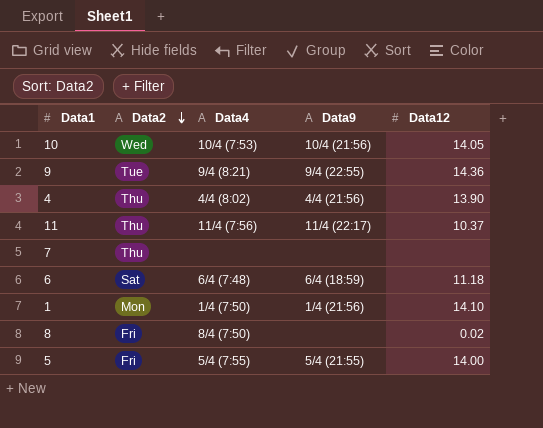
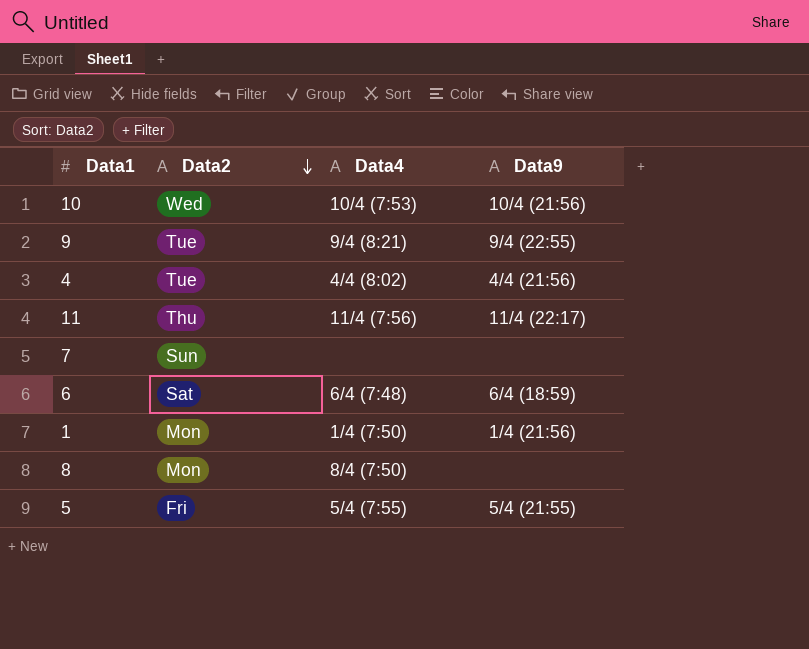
column Data12 | position: 5 -> none
4 | Data2: Thu -> Tue
7 | Data2: Thu -> Sun
8 | Data2: Fri -> Mon

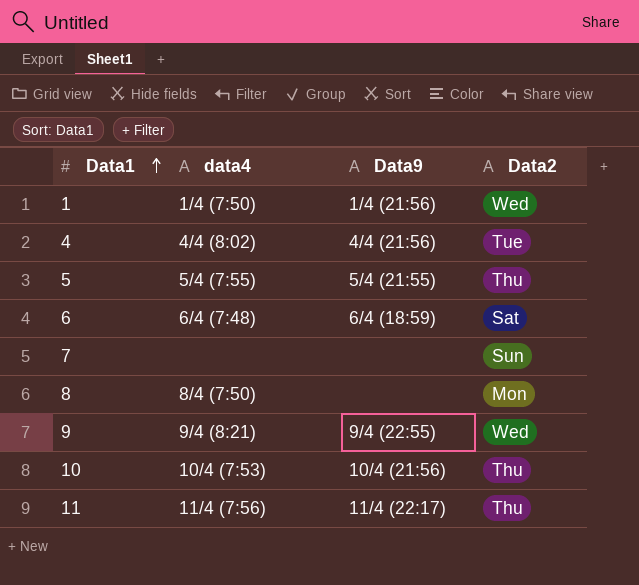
row order: Data2 descending -> Data1 ascending
column name: Data4 -> data4
column Data2 | position: 2 -> 4
1 | Data2: Mon -> Wed
5 | Data2: Fri -> Thu
9 | Data2: Tue -> Wed
10 | Data2: Wed -> Thu

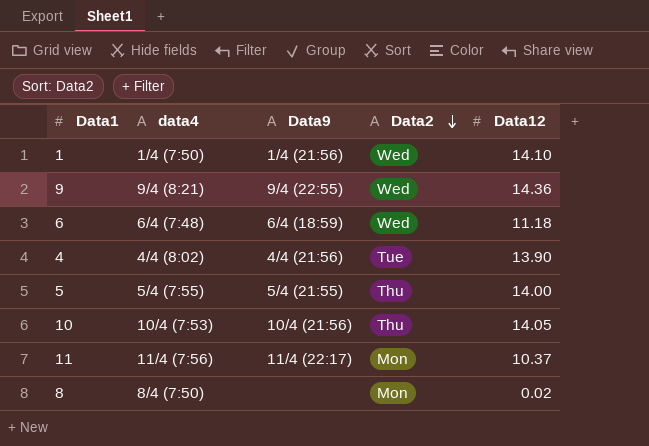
row order: Data1 ascending -> Data2 descending
column Data12 | position: none -> 5
row 7: none | none | Sun -> none
6 | Data2: Sat -> Wed
11 | Data2: Thu -> Mon

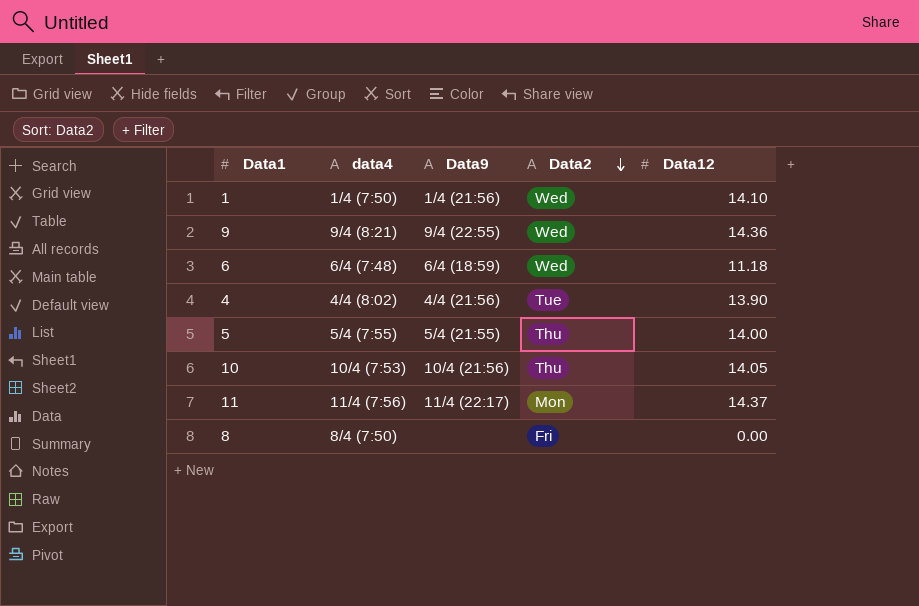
11 | Data12: 10.37 -> 14.37
8 | Data2: Mon -> Fri
8 | Data12: 0.02 -> 0.00

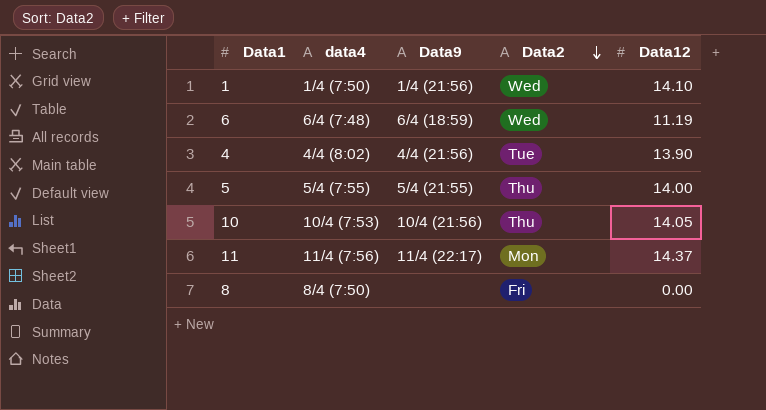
row 9: 9/4 (8:21) | 9/4 (22:55) | Wed | 14.36 -> none
6 | Data12: 11.18 -> 11.19

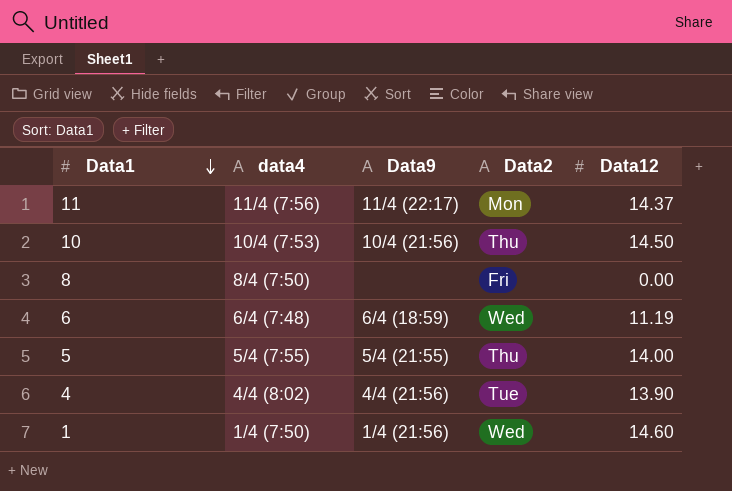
row order: Data2 descending -> Data1 descending
10 | Data12: 14.05 -> 14.50
1 | Data12: 14.10 -> 14.60

